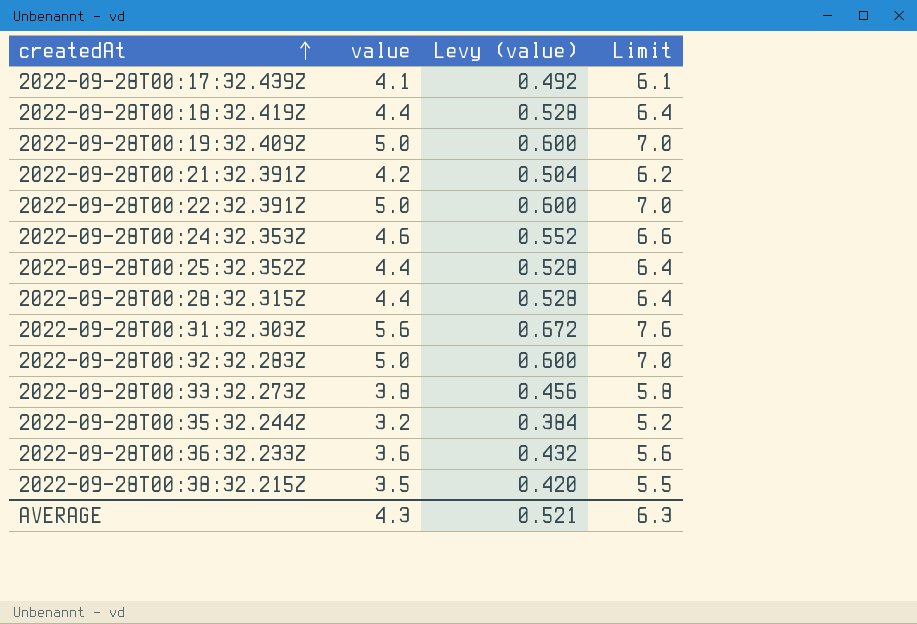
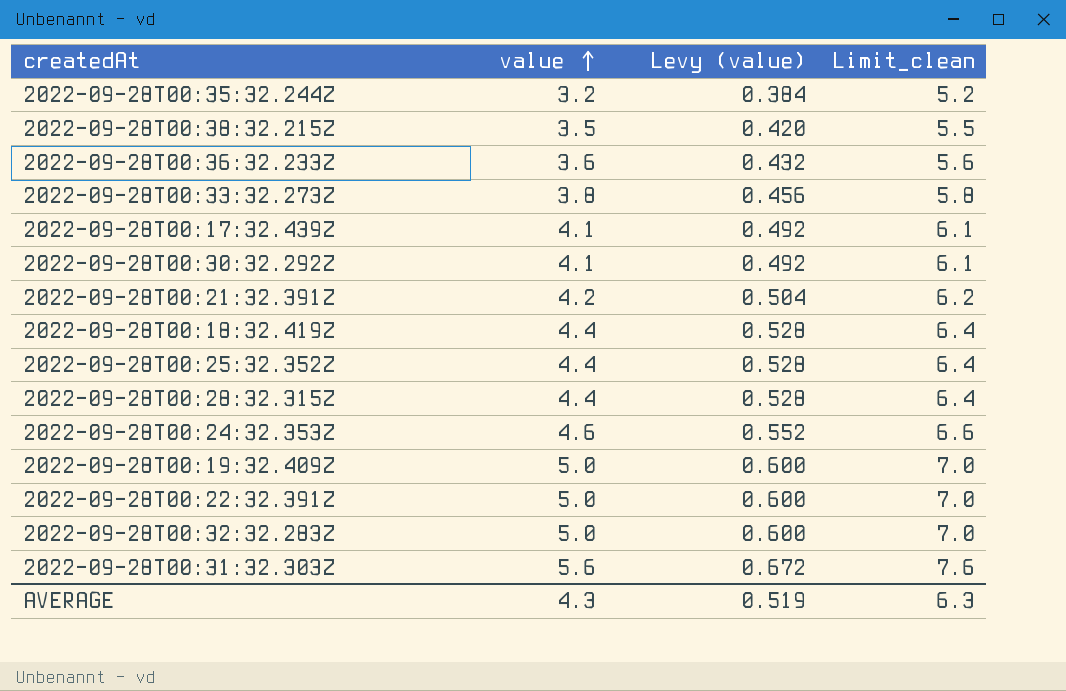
row order: createdAt ascending -> value ascending
column name: Limit -> Limit_clean
row 2022-09-28T00:30:32.292Z: none -> 4.1 | 0.492 | 6.1
AVERAGE | Levy (value): 0.521 -> 0.519

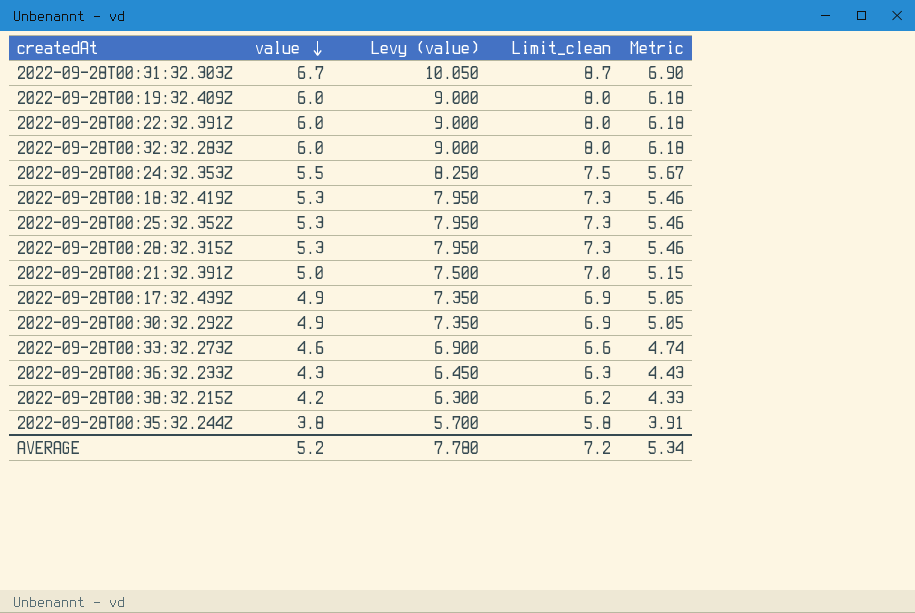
row order: value ascending -> value descending
column Levy (value) | formula: [value] * 0.12 -> [value] * 1.5
column Metric | formula: none -> [value] * 1.03
2022-09-28T00:31:32.303Z | value: 5.6 -> 6.7
2022-09-28T00:31:32.303Z | Limit_clean: 7.6 -> 8.7
2022-09-28T00:19:32.409Z | value: 5.0 -> 6.0
2022-09-28T00:19:32.409Z | Limit_clean: 7.0 -> 8.0
2022-09-28T00:22:32.391Z | value: 5.0 -> 6.0
2022-09-28T00:22:32.391Z | Limit_clean: 7.0 -> 8.0
2022-09-28T00:32:32.283Z | value: 5.0 -> 6.0
2022-09-28T00:32:32.283Z | Limit_clean: 7.0 -> 8.0
2022-09-28T00:24:32.353Z | value: 4.6 -> 5.5
2022-09-28T00:24:32.353Z | Limit_clean: 6.6 -> 7.5
2022-09-28T00:18:32.419Z | value: 4.4 -> 5.3
2022-09-28T00:18:32.419Z | Limit_clean: 6.4 -> 7.3
2022-09-28T00:25:32.352Z | value: 4.4 -> 5.3
2022-09-28T00:25:32.352Z | Limit_clean: 6.4 -> 7.3
2022-09-28T00:28:32.315Z | value: 4.4 -> 5.3
2022-09-28T00:28:32.315Z | Limit_clean: 6.4 -> 7.3
2022-09-28T00:21:32.391Z | value: 4.2 -> 5.0
2022-09-28T00:21:32.391Z | Limit_clean: 6.2 -> 7.0
2022-09-28T00:17:32.439Z | value: 4.1 -> 4.9
2022-09-28T00:17:32.439Z | Limit_clean: 6.1 -> 6.9
2022-09-28T00:30:32.292Z | value: 4.1 -> 4.9
2022-09-28T00:30:32.292Z | Limit_clean: 6.1 -> 6.9
2022-09-28T00:33:32.273Z | value: 3.8 -> 4.6
2022-09-28T00:33:32.273Z | Limit_clean: 5.8 -> 6.6
2022-09-28T00:36:32.233Z | value: 3.6 -> 4.3
2022-09-28T00:36:32.233Z | Limit_clean: 5.6 -> 6.3
2022-09-28T00:38:32.215Z | value: 3.5 -> 4.2
2022-09-28T00:38:32.215Z | Limit_clean: 5.5 -> 6.2
2022-09-28T00:35:32.244Z | value: 3.2 -> 3.8
2022-09-28T00:35:32.244Z | Limit_clean: 5.2 -> 5.8
AVERAGE | value: 4.3 -> 5.2
AVERAGE | Levy (value): 0.519 -> 7.780
AVERAGE | Limit_clean: 6.3 -> 7.2

